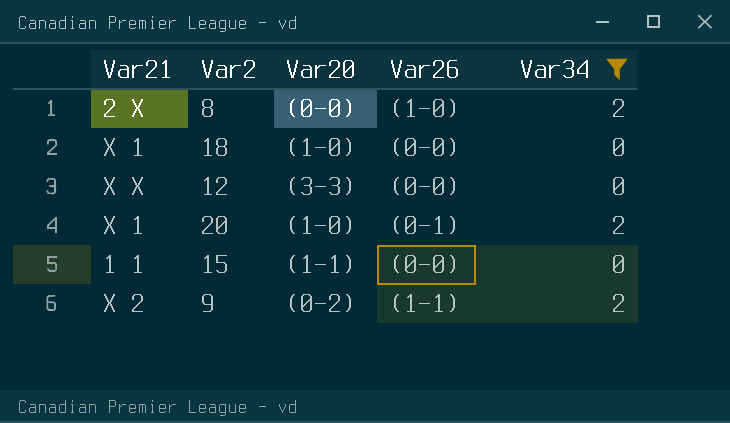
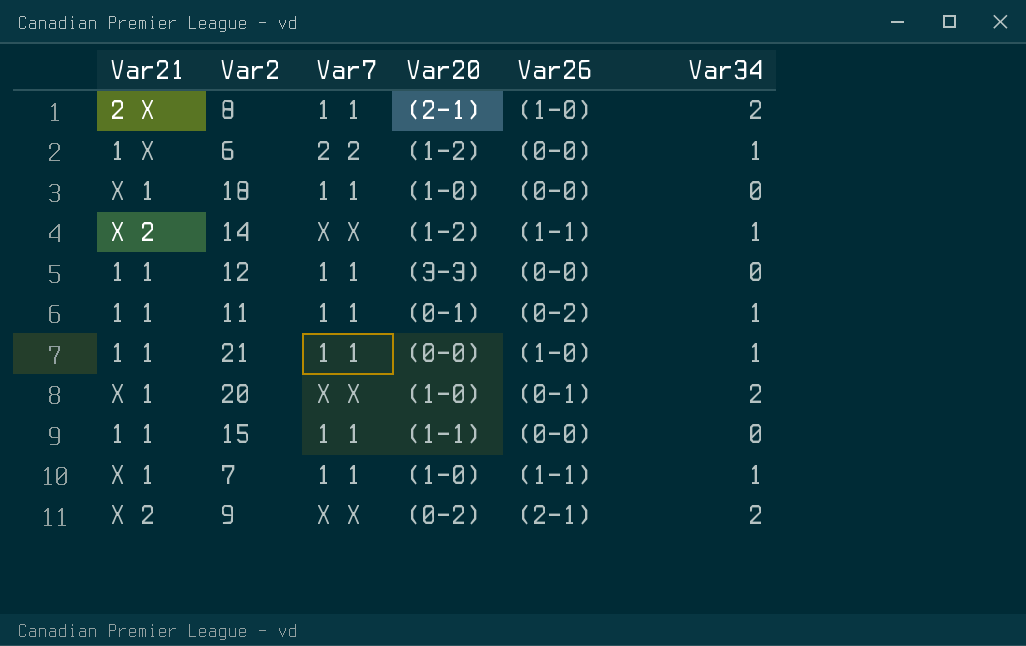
filter: Var34 != 1 -> none
column Var7 | position: none -> 3
8 | Var20: (0-0) -> (2-1)
12 | Var21: X X -> 1 1
9 | Var26: (1-1) -> (2-1)

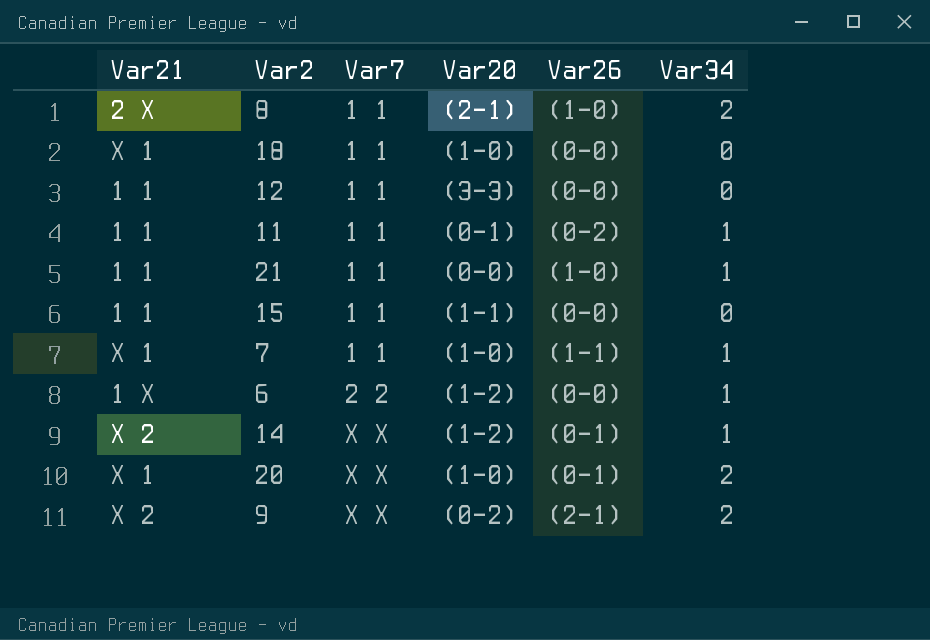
row order: none -> Var7 ascending
14 | Var26: (1-1) -> (0-1)

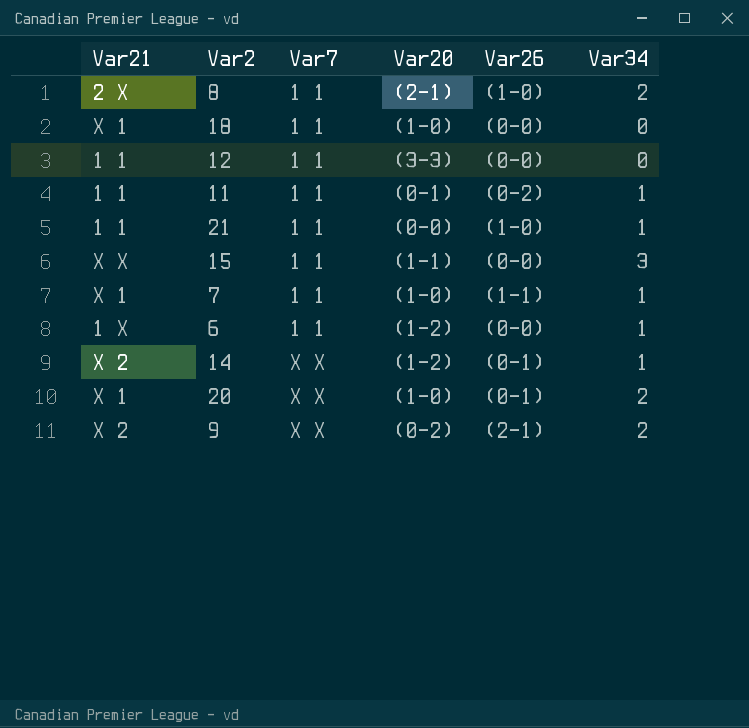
15 | Var21: 1 1 -> X X
15 | Var34: 0 -> 3
6 | Var7: 2 2 -> 1 1

